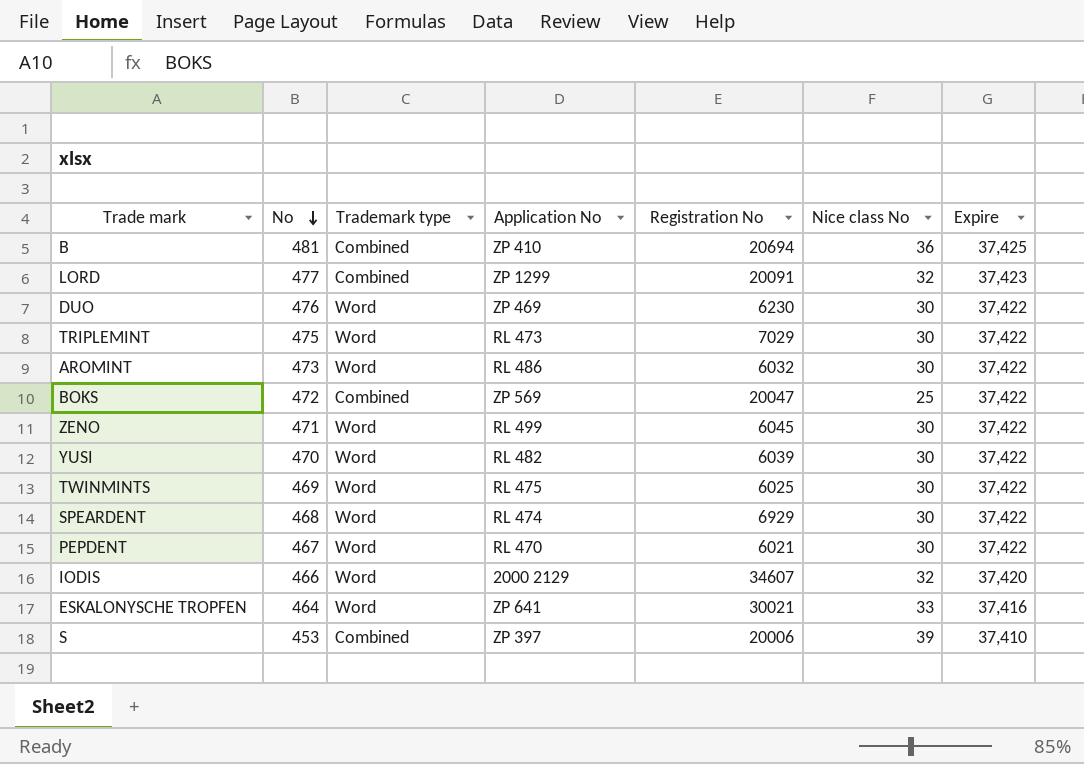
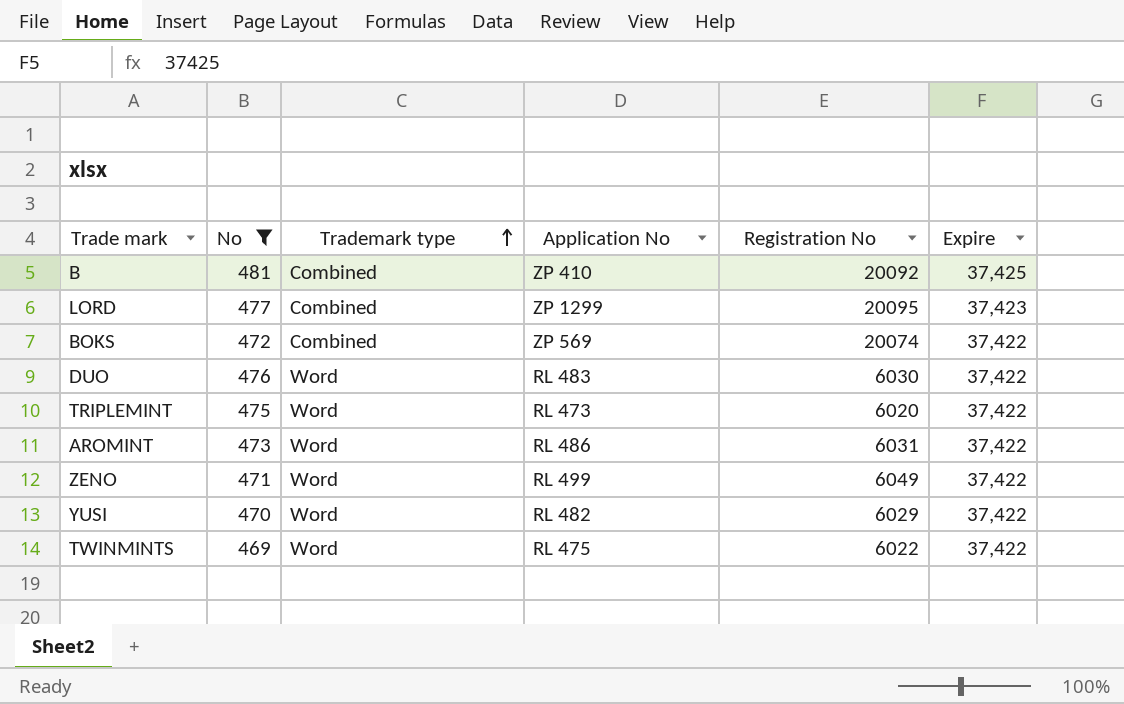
filter: none -> No >= 469
row order: No descending -> Trademark type ascending
column Nice class No | position: 6 -> none
B | Registration No: 20694 -> 20092
LORD | Registration No: 20091 -> 20095
BOKS | Registration No: 20047 -> 20074
DUO | Application No: ZP 469 -> RL 483
DUO | Registration No: 6230 -> 6030
TRIPLEMINT | Registration No: 7029 -> 6020
AROMINT | Registration No: 6032 -> 6031
ZENO | Registration No: 6045 -> 6049
YUSI | Registration No: 6039 -> 6029
TWINMINTS | Registration No: 6025 -> 6022

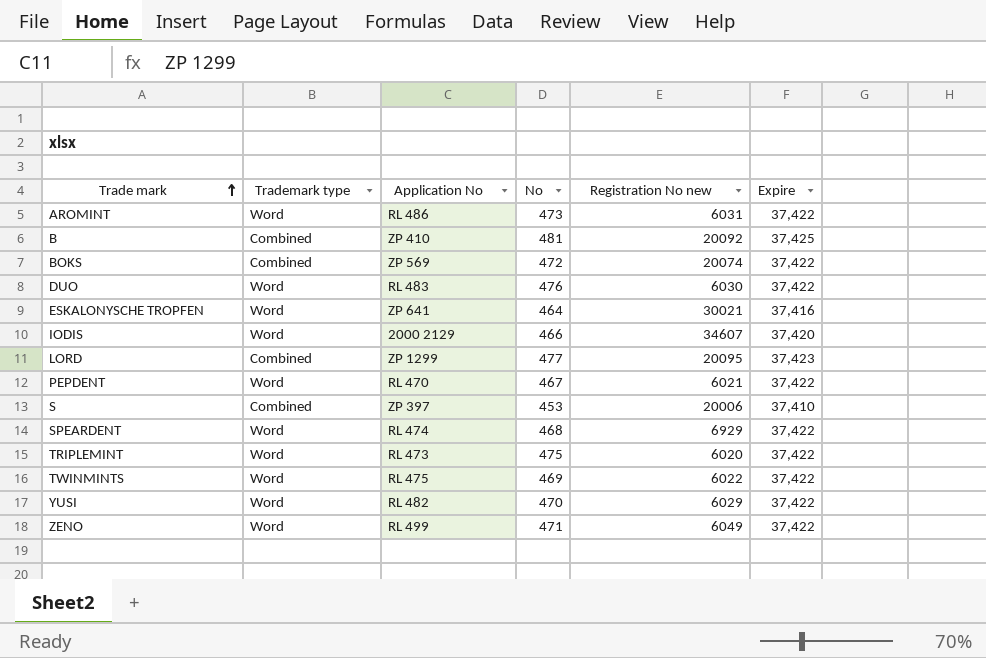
filter: No >= 469 -> none
row order: Trademark type ascending -> Trade mark ascending
column No | position: 2 -> 4
column name: Registration No -> Registration No new

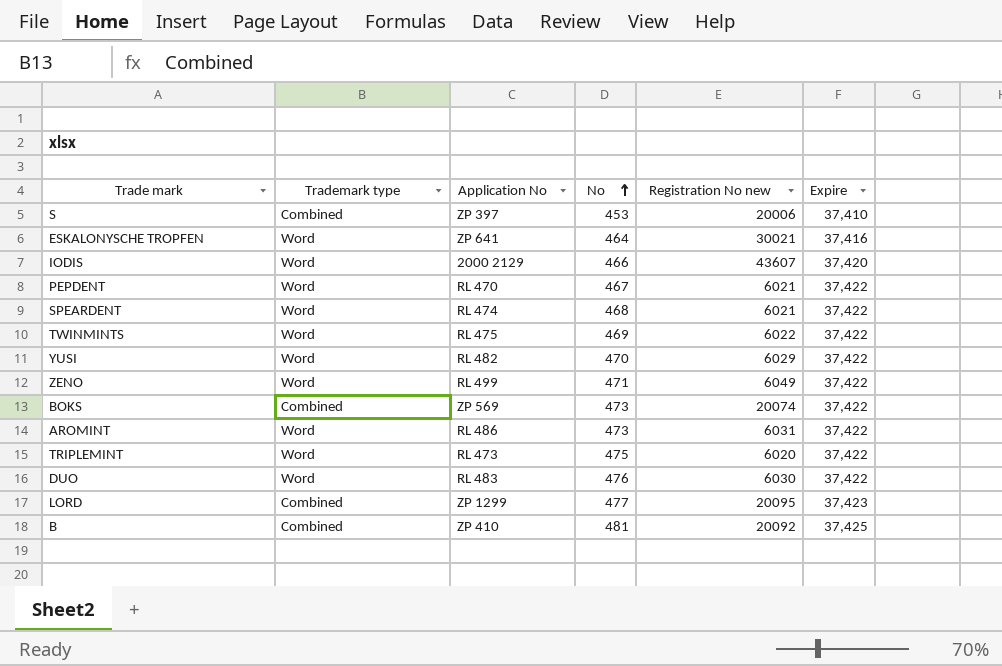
row order: Trade mark ascending -> No ascending
IODIS | Registration No new: 34607 -> 43607
SPEARDENT | Registration No new: 6929 -> 6021
BOKS | No: 472 -> 473

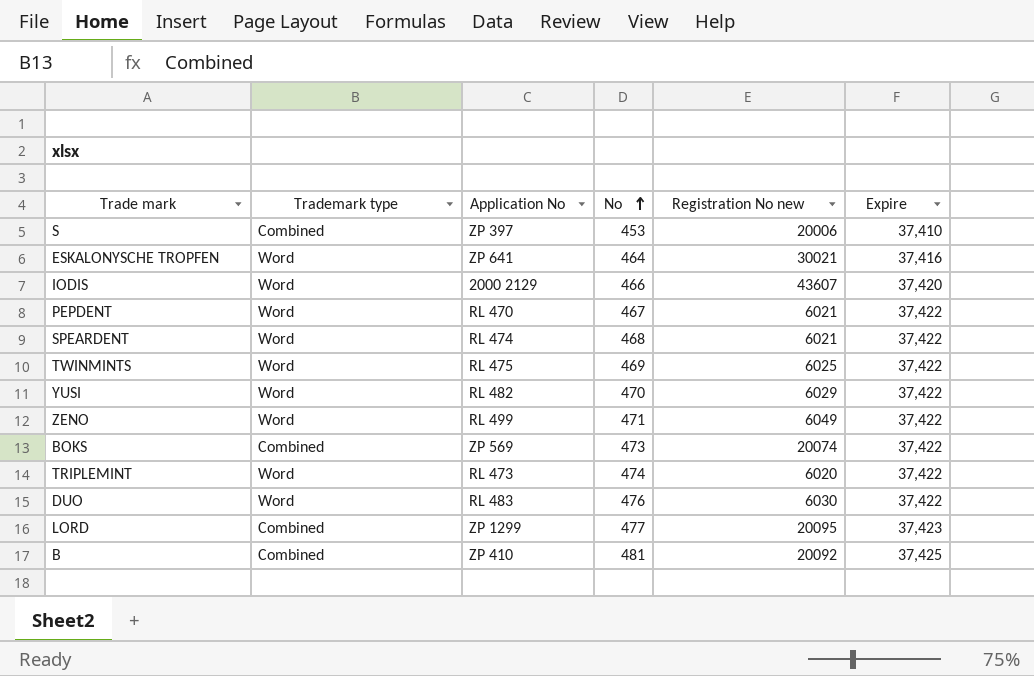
row AROMINT: Word | RL 486 | 473 | 6031 | 37,422 -> none
TWINMINTS | Registration No new: 6022 -> 6025
TRIPLEMINT | No: 475 -> 474

